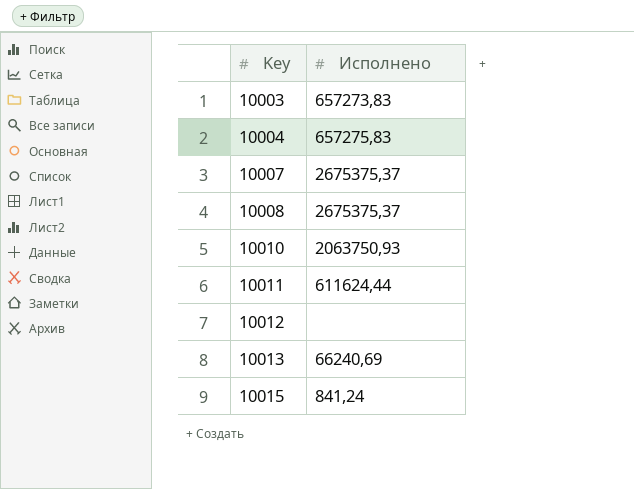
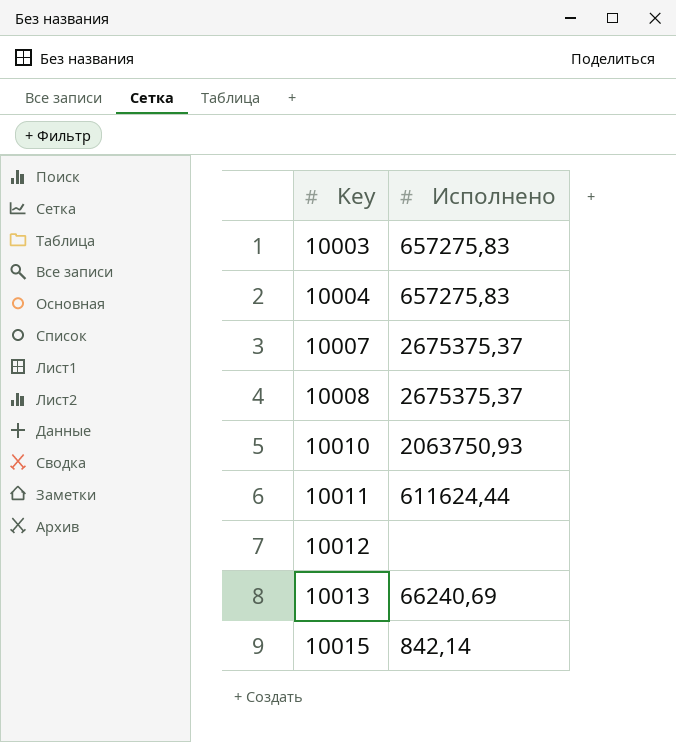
10003 | Исполнено: 657273,83 -> 657275,83
10015 | Исполнено: 841,24 -> 842,14

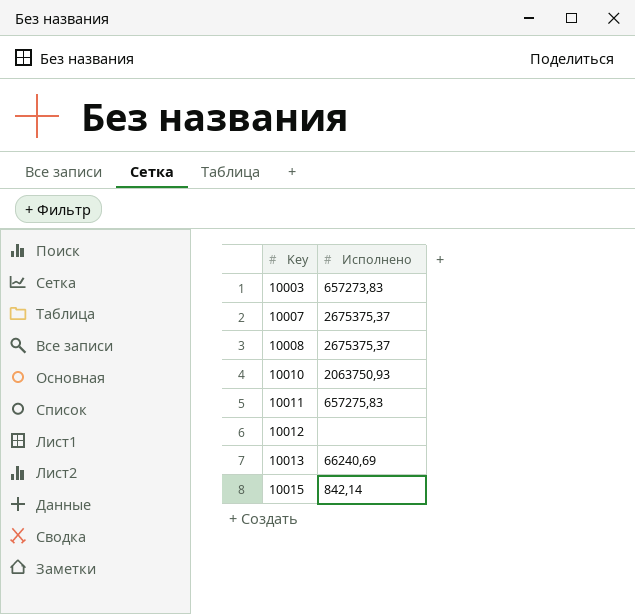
row 10004: 657275,83 -> none
10003 | Исполнено: 657275,83 -> 657273,83
10011 | Исполнено: 611624,44 -> 657275,83

